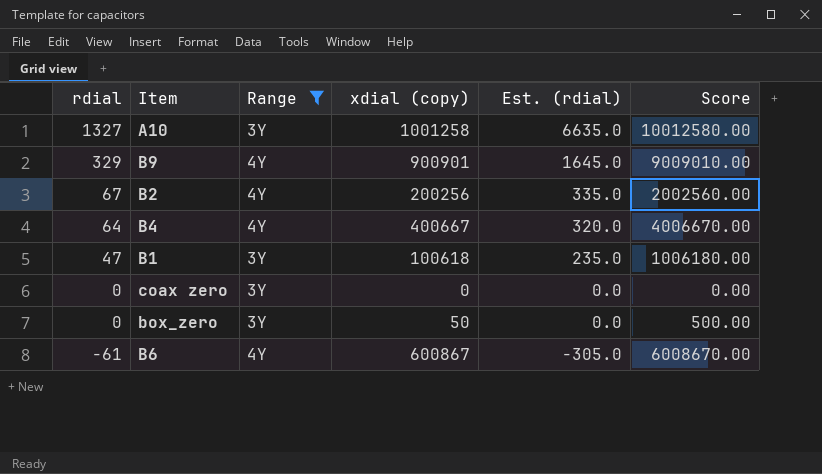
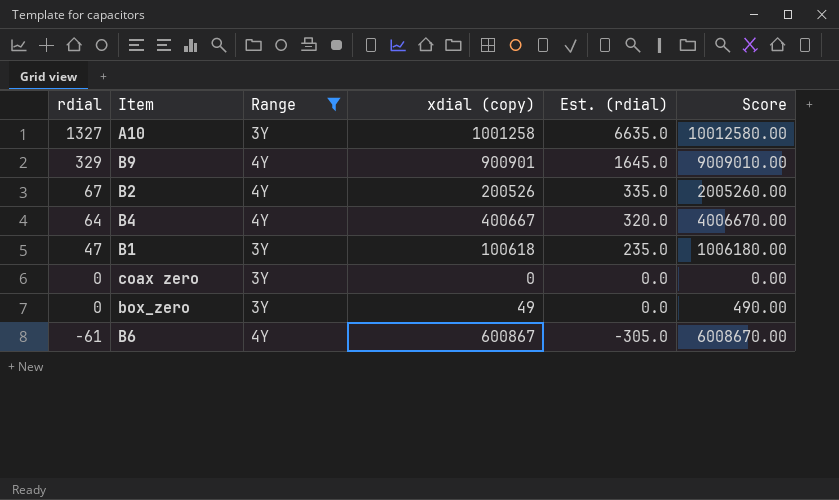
B2 | xdial (copy): 200256 -> 200526
B2 | Score: 2002560.00 -> 2005260.00
box_zero | xdial (copy): 50 -> 49
box_zero | Score: 500.00 -> 490.00

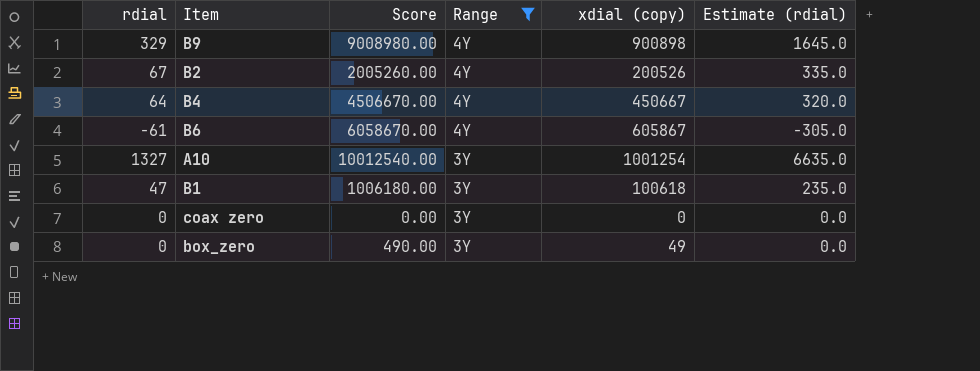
row order: rdial descending -> Range descending
column Score | position: 6 -> 3
column name: Est. (rdial) -> Estimate (rdial)
B9 | Score: 9009010.00 -> 9008980.00
B9 | xdial (copy): 900901 -> 900898
B4 | Score: 4006670.00 -> 4506670.00
B4 | xdial (copy): 400667 -> 450667
B6 | Score: 6008670.00 -> 6058670.00
B6 | xdial (copy): 600867 -> 605867
A10 | Score: 10012580.00 -> 10012540.00
A10 | xdial (copy): 1001258 -> 1001254

